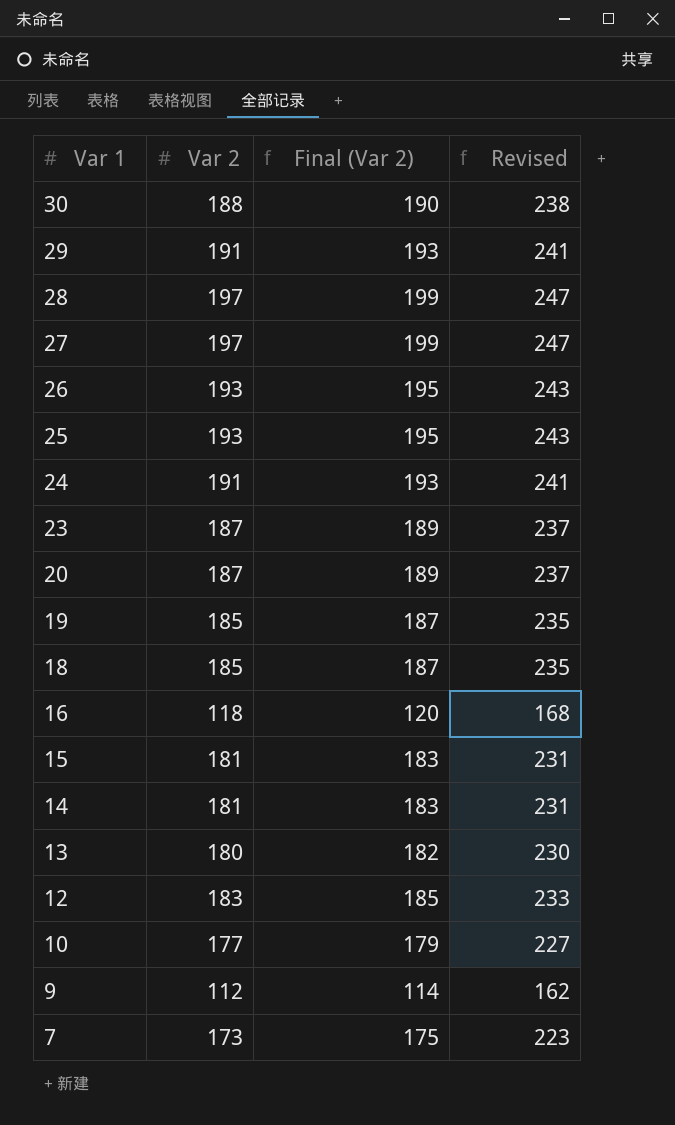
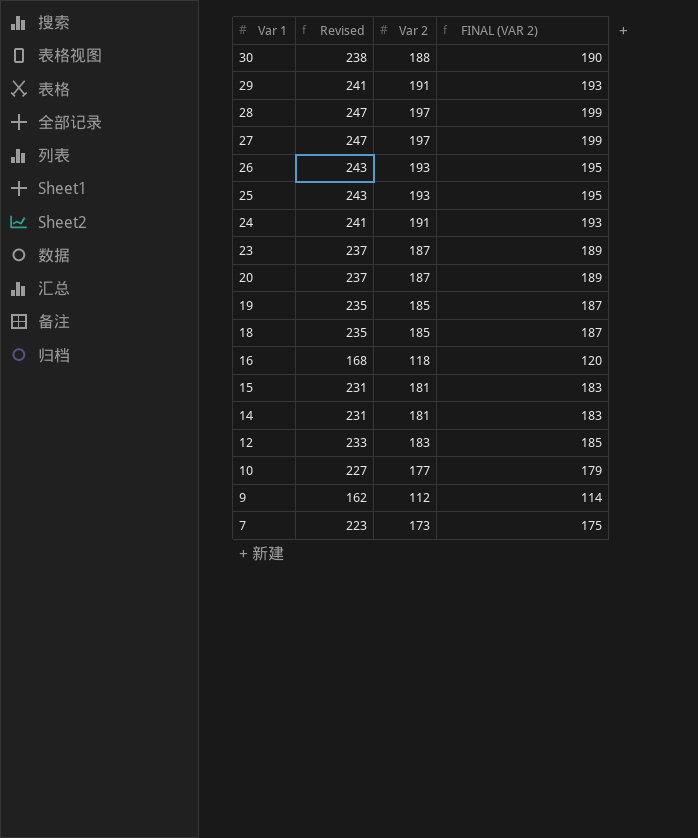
column Revised | position: 4 -> 2
column name: Final (Var 2) -> FINAL (VAR 2)
row 13: 180 | 182 | 230 -> none

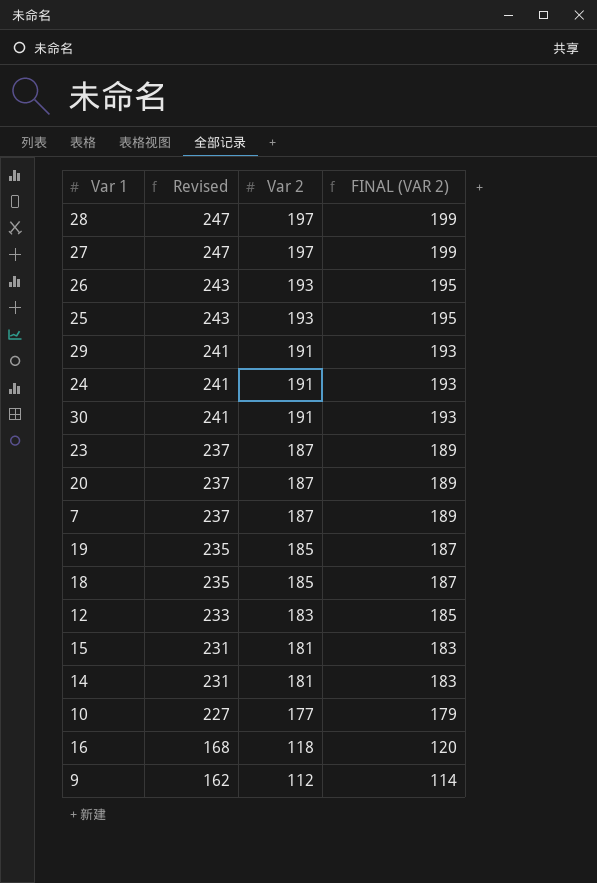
row order: Var 1 descending -> Revised descending
30 | Revised: 238 -> 241
30 | Var 2: 188 -> 191
30 | FINAL (VAR 2): 190 -> 193
7 | Revised: 223 -> 237
7 | Var 2: 173 -> 187
7 | FINAL (VAR 2): 175 -> 189

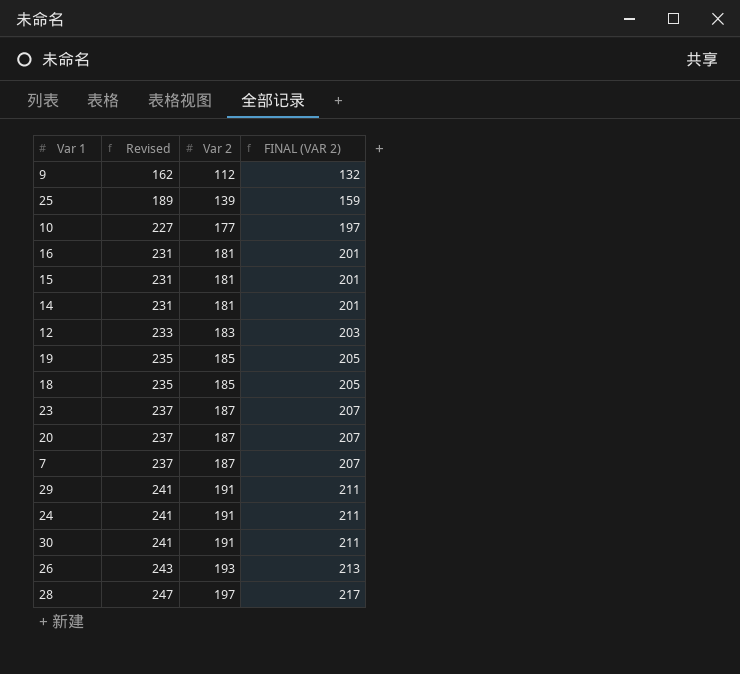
row order: Revised descending -> Revised ascending
column FINAL (VAR 2) | formula: [Var 2] + 2 -> [Var 2] + 20
row 27: 247 | 197 | 199 -> none
25 | Revised: 243 -> 189
25 | Var 2: 193 -> 139
16 | Revised: 168 -> 231
16 | Var 2: 118 -> 181

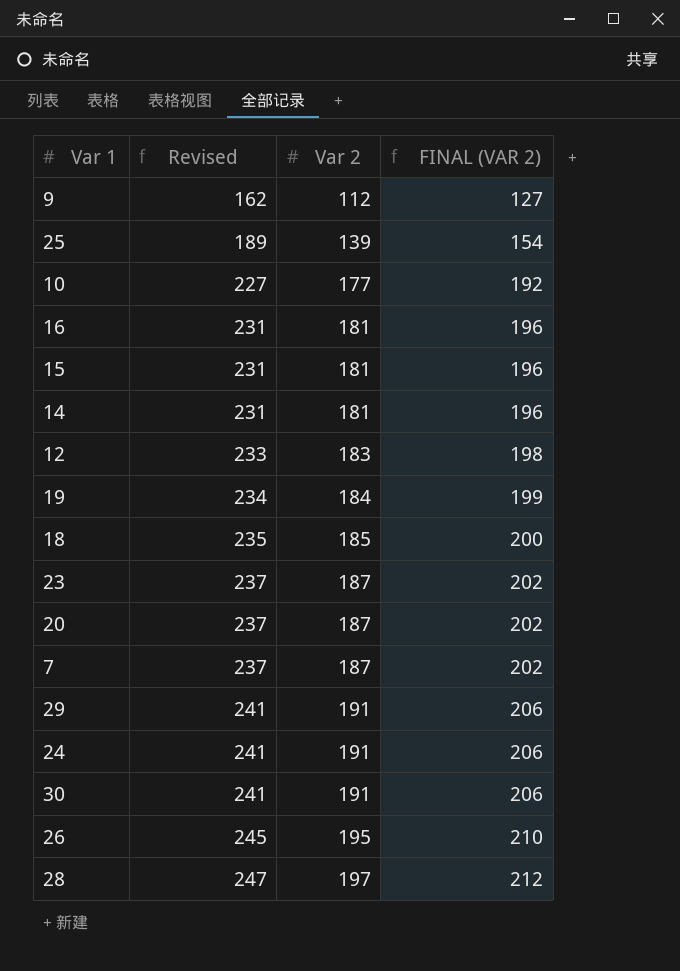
column FINAL (VAR 2) | formula: [Var 2] + 20 -> [Var 2] + 15
19 | Revised: 235 -> 234
19 | Var 2: 185 -> 184
26 | Revised: 243 -> 245
26 | Var 2: 193 -> 195

